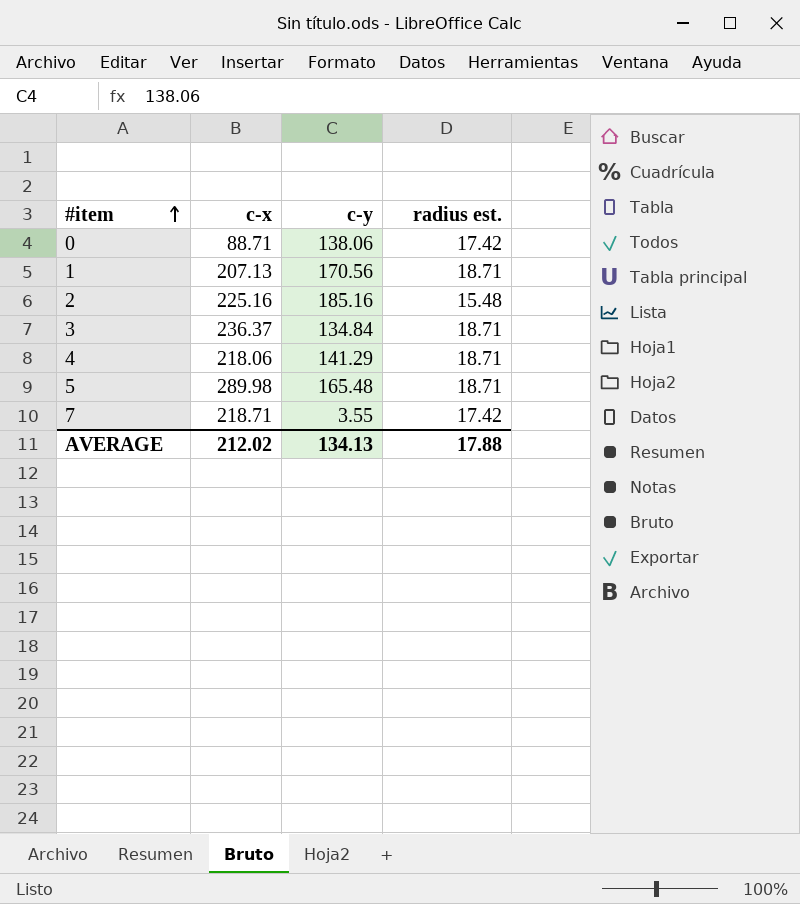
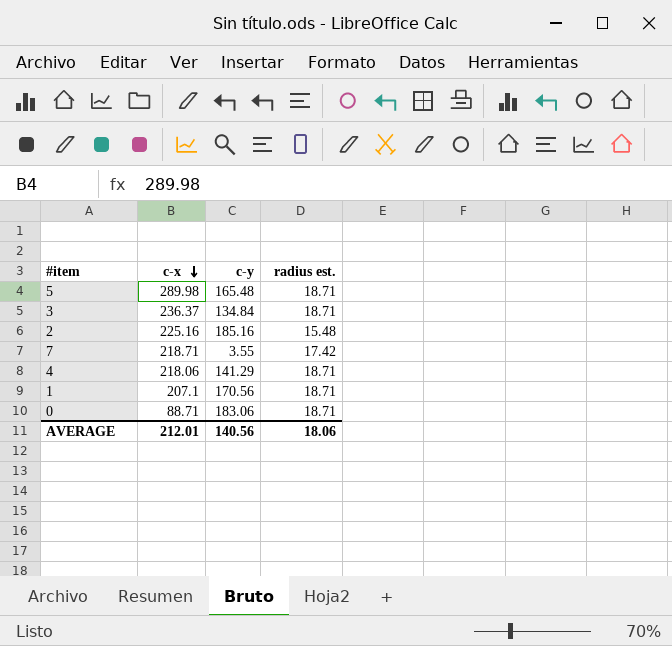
row order: #item ascending -> c-x descending
1 | c-x: 207.13 -> 207.1
0 | c-y: 138.06 -> 183.06
0 | radius est.: 17.42 -> 18.71
AVERAGE | c-x: 212.02 -> 212.01
AVERAGE | c-y: 134.13 -> 140.56
AVERAGE | radius est.: 17.88 -> 18.06

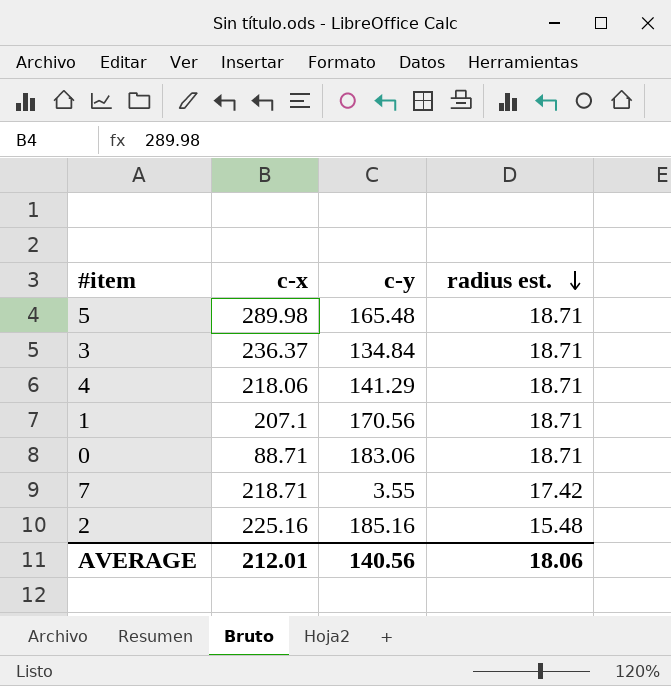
row order: c-x descending -> radius est. descending

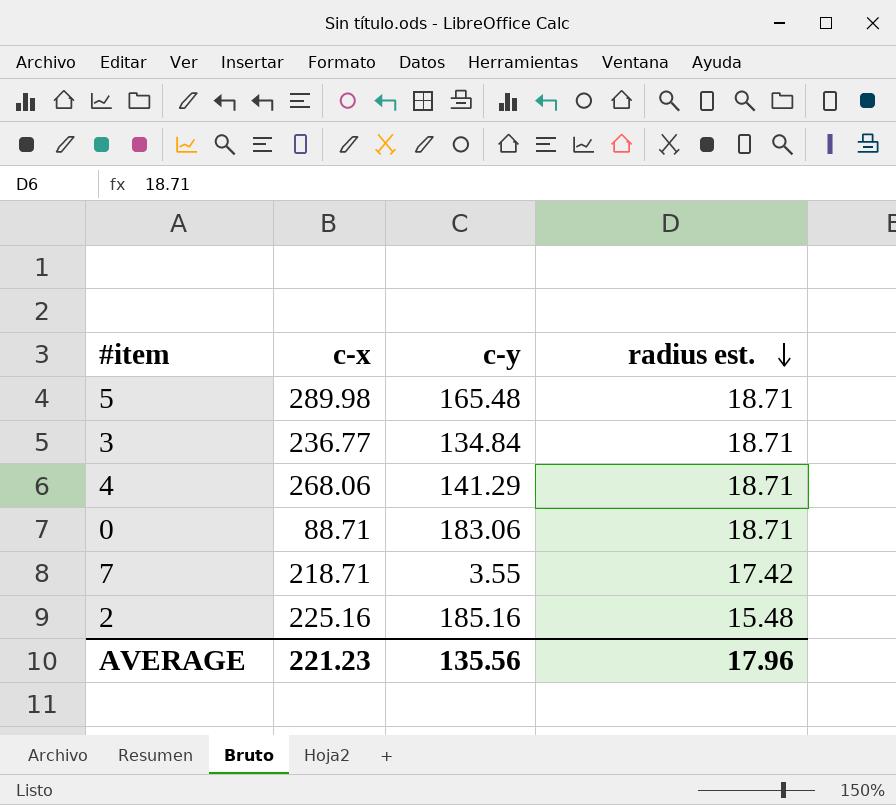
row 1: 207.1 | 170.56 | 18.71 -> none
3 | c-x: 236.37 -> 236.77
4 | c-x: 218.06 -> 268.06
AVERAGE | c-x: 212.01 -> 221.23
AVERAGE | c-y: 140.56 -> 135.56
AVERAGE | radius est.: 18.06 -> 17.96

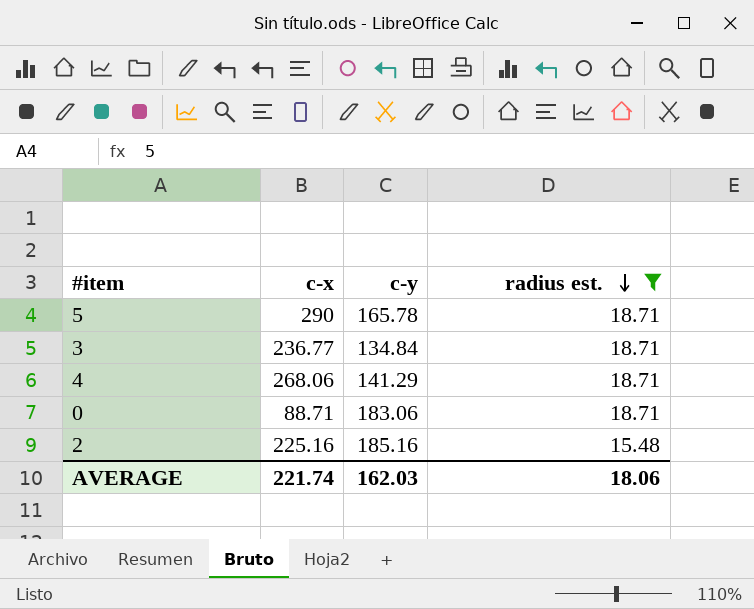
filter: none -> radius est. != 17.42
5 | c-x: 289.98 -> 290
5 | c-y: 165.48 -> 165.78
AVERAGE | c-x: 221.23 -> 221.74
AVERAGE | c-y: 135.56 -> 162.03
AVERAGE | radius est.: 17.96 -> 18.06

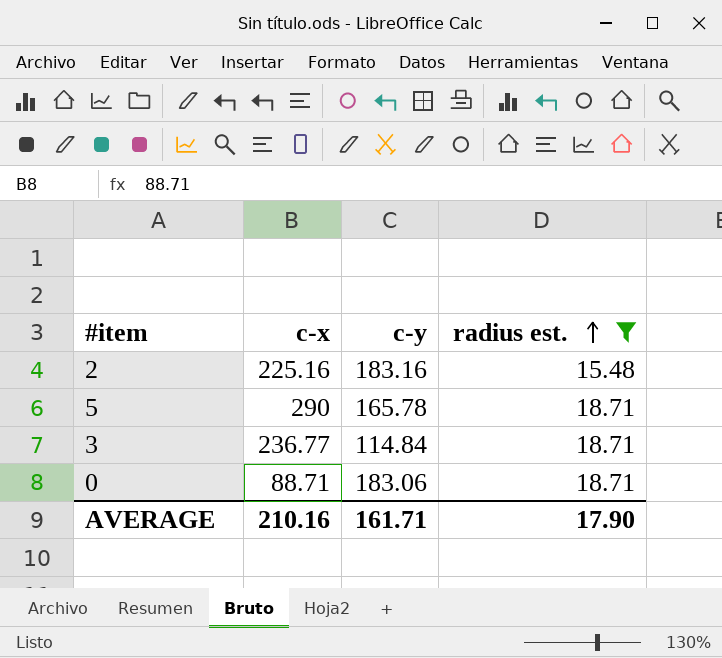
row order: radius est. descending -> radius est. ascending
row 4: 268.06 | 141.29 | 18.71 -> none
2 | c-y: 185.16 -> 183.16
3 | c-y: 134.84 -> 114.84
AVERAGE | c-x: 221.74 -> 210.16
AVERAGE | c-y: 162.03 -> 161.71
AVERAGE | radius est.: 18.06 -> 17.90

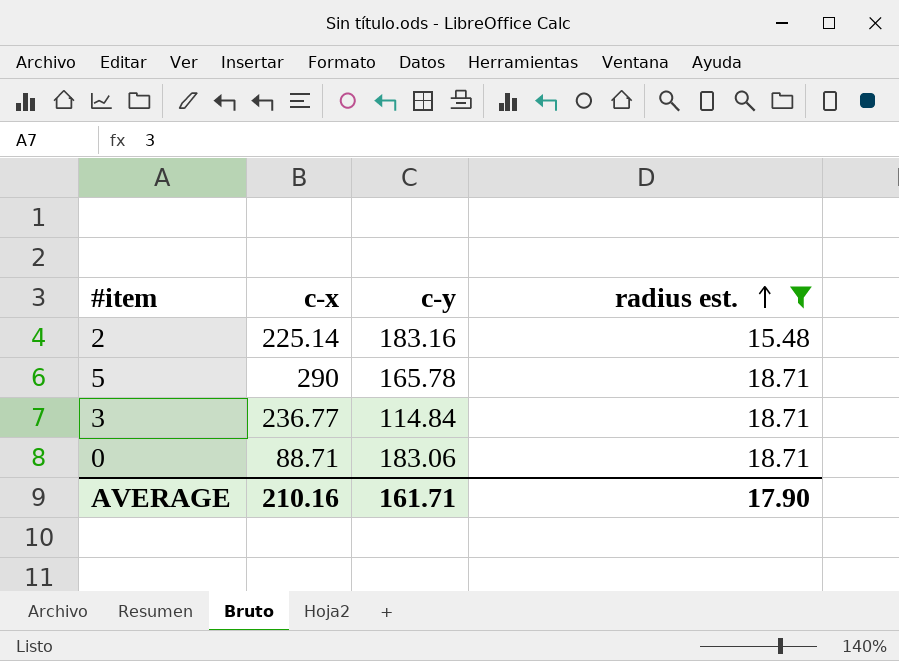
2 | c-x: 225.16 -> 225.14

